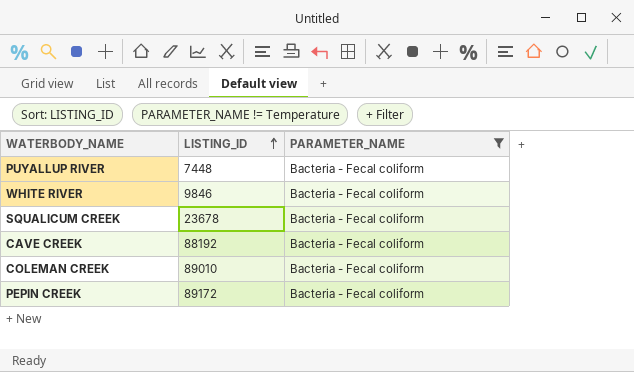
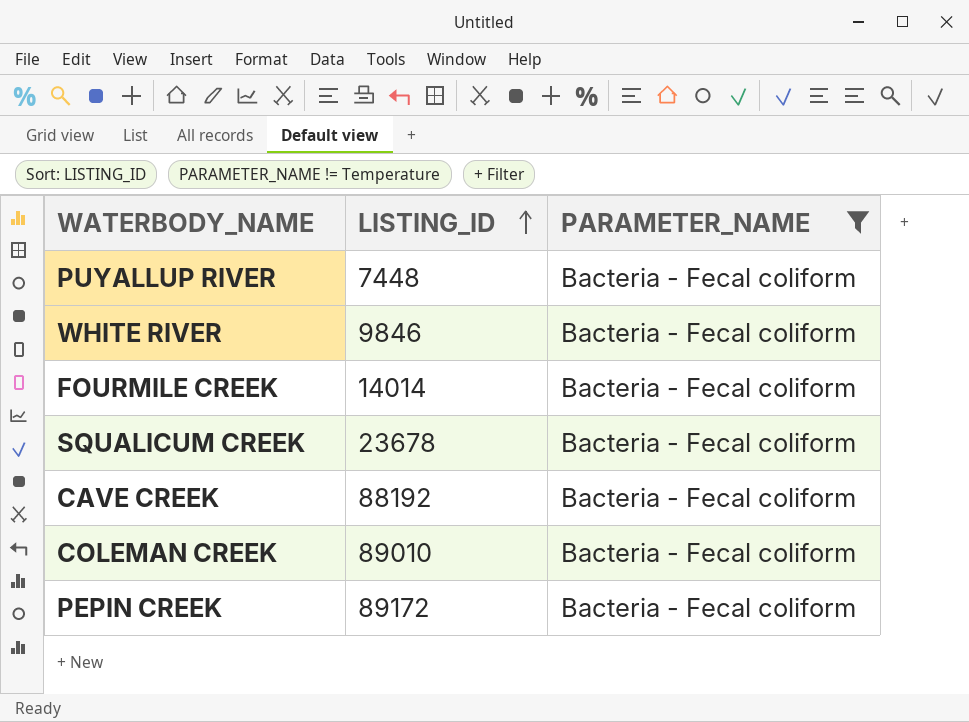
row FOURMILE CREEK: none -> 14014 | Bacteria - Fecal coliform

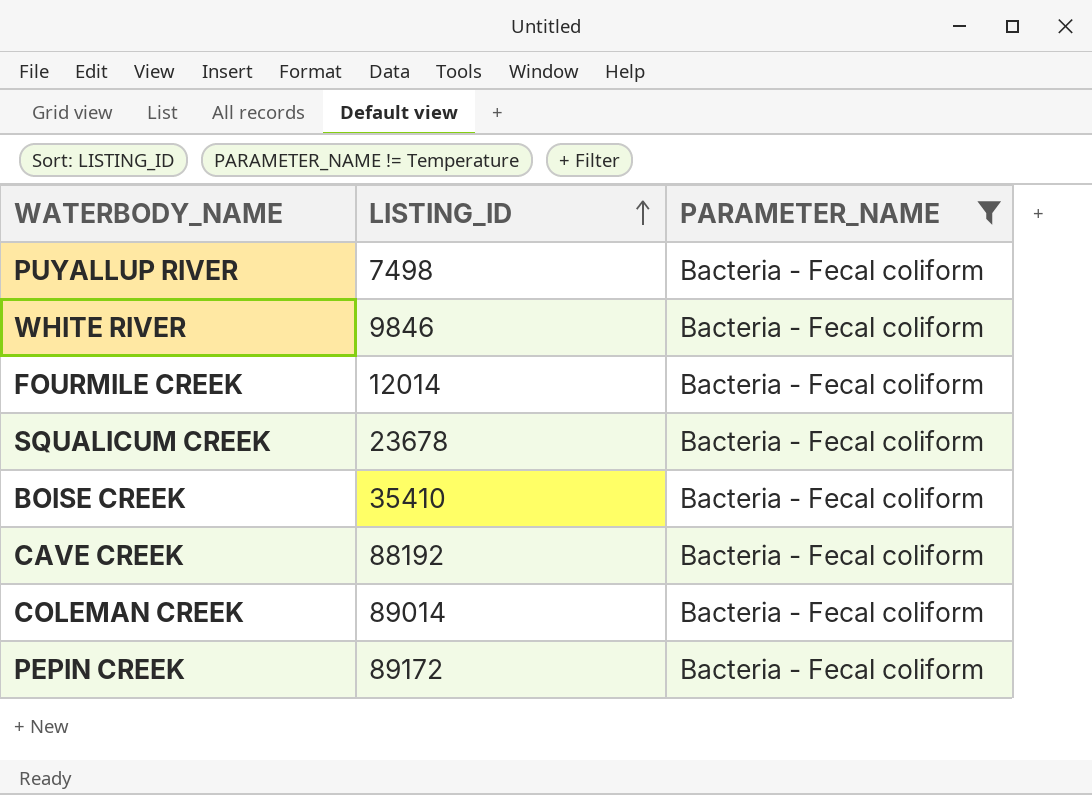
PUYALLUP RIVER | LISTING_ID: 7448 -> 7498
FOURMILE CREEK | LISTING_ID: 14014 -> 12014
row BOISE CREEK: none -> 35410 | Bacteria - Fecal coliform
COLEMAN CREEK | LISTING_ID: 89010 -> 89014

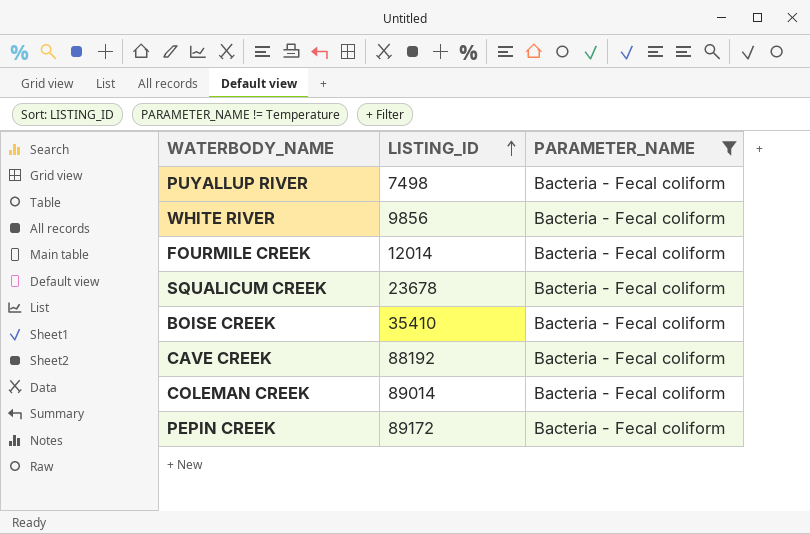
WHITE RIVER | LISTING_ID: 9846 -> 9856

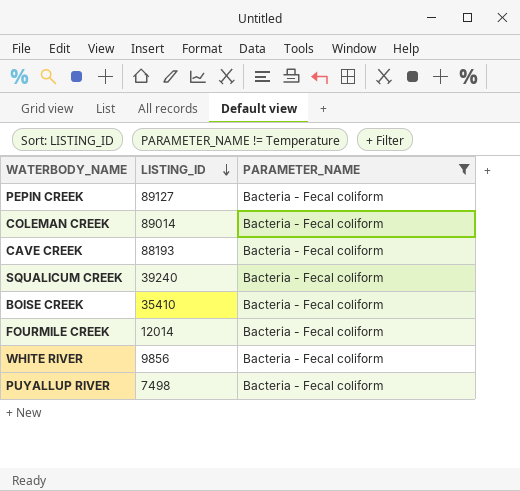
row order: LISTING_ID ascending -> LISTING_ID descending
PEPIN CREEK | LISTING_ID: 89172 -> 89127
CAVE CREEK | LISTING_ID: 88192 -> 88193
SQUALICUM CREEK | LISTING_ID: 23678 -> 39240

